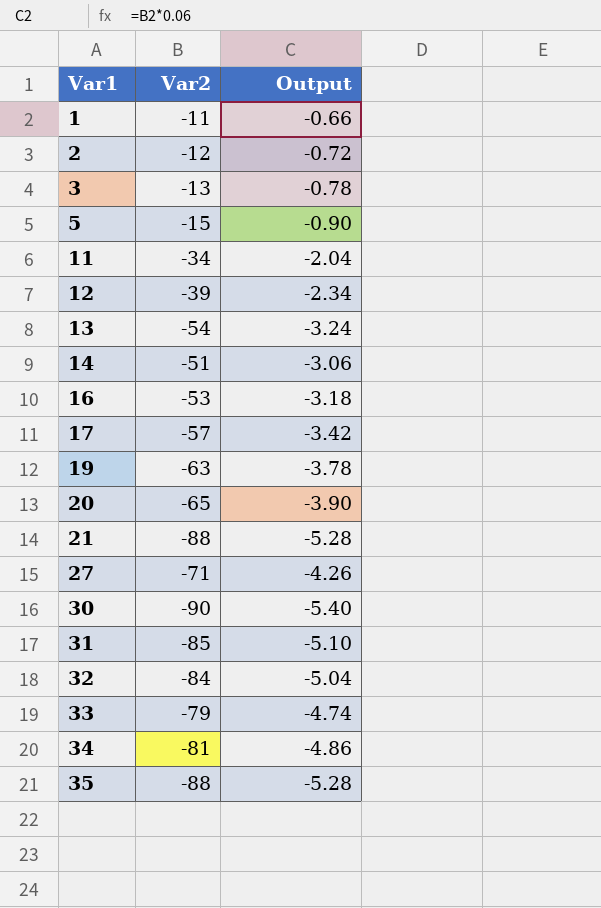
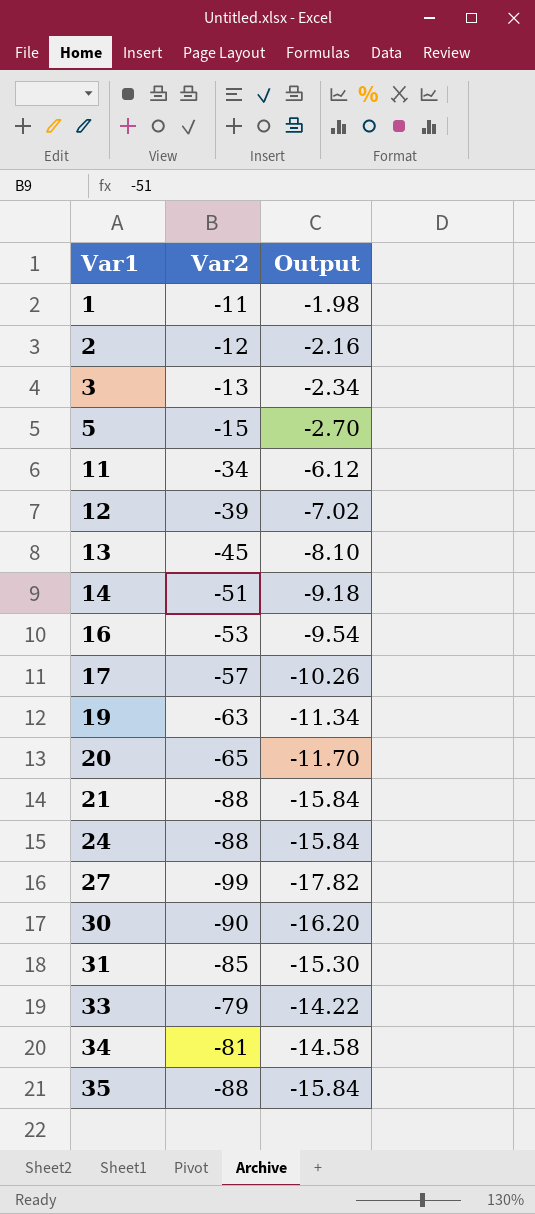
column Output | formula: [Var2] * 0.06 -> [Var2] * 0.18
row 32: -84 | -5.04 -> none
13 | Var2: -54 -> -45
row 24: none -> -88 | -15.84
27 | Var2: -71 -> -99

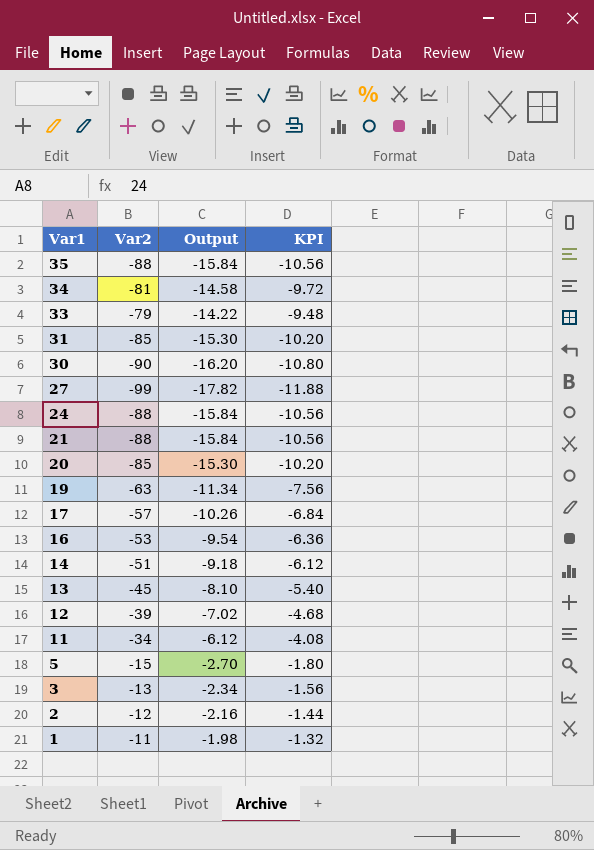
row order: Var1 ascending -> Var1 descending
column KPI | formula: none -> [Var2] * 0.12
20 | Var2: -65 -> -85
20 | Output: -11.70 -> -15.30

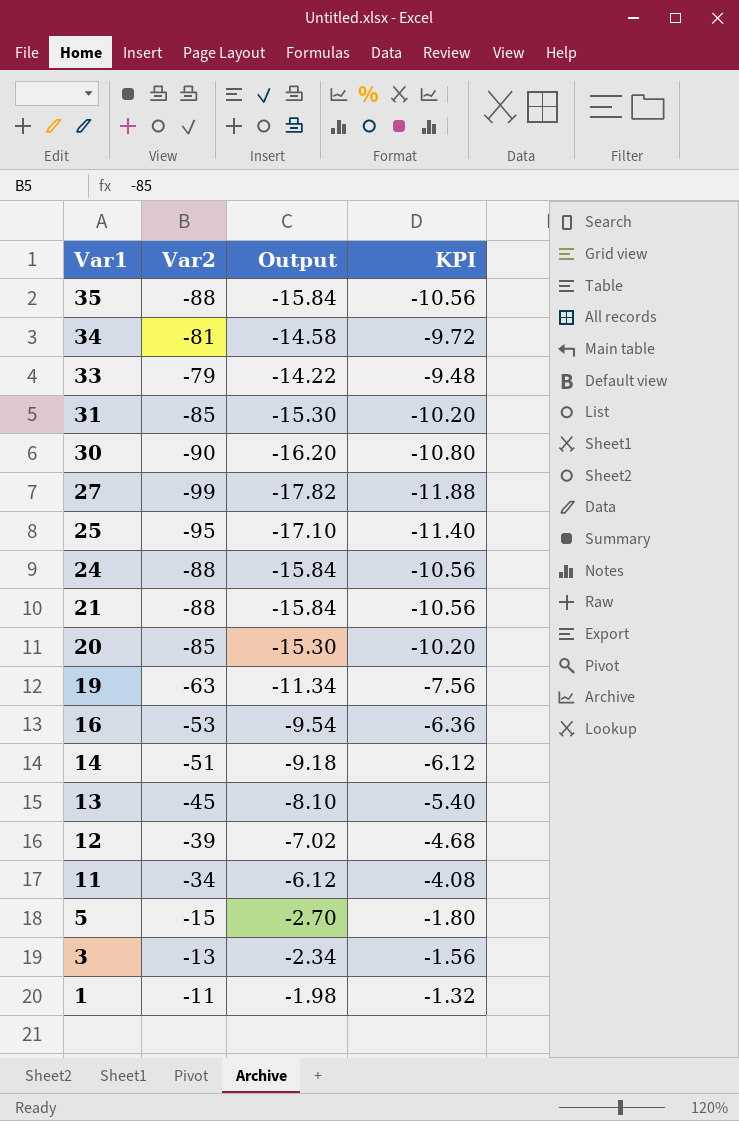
row 17: -57 | -10.26 | -6.84 -> none
row 2: -12 | -2.16 | -1.44 -> none
row 25: none -> -95 | -17.10 | -11.40

